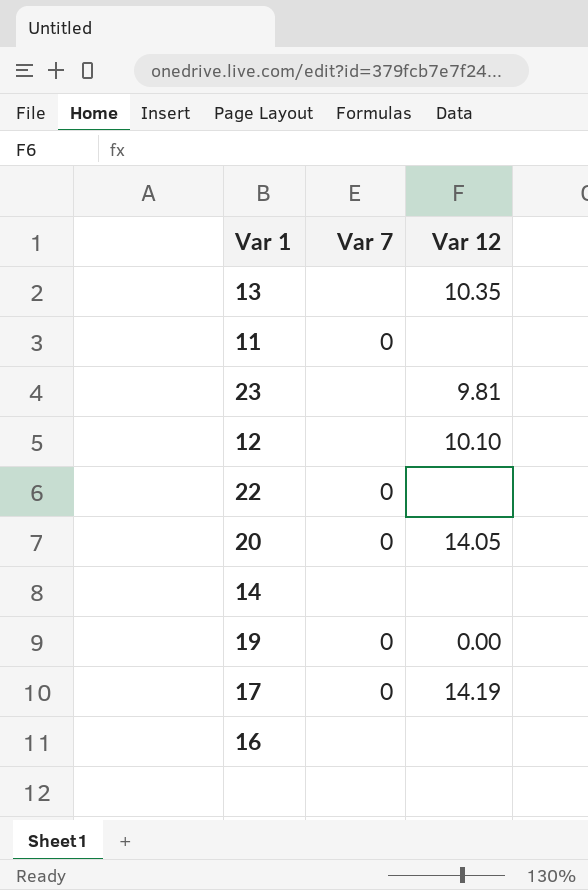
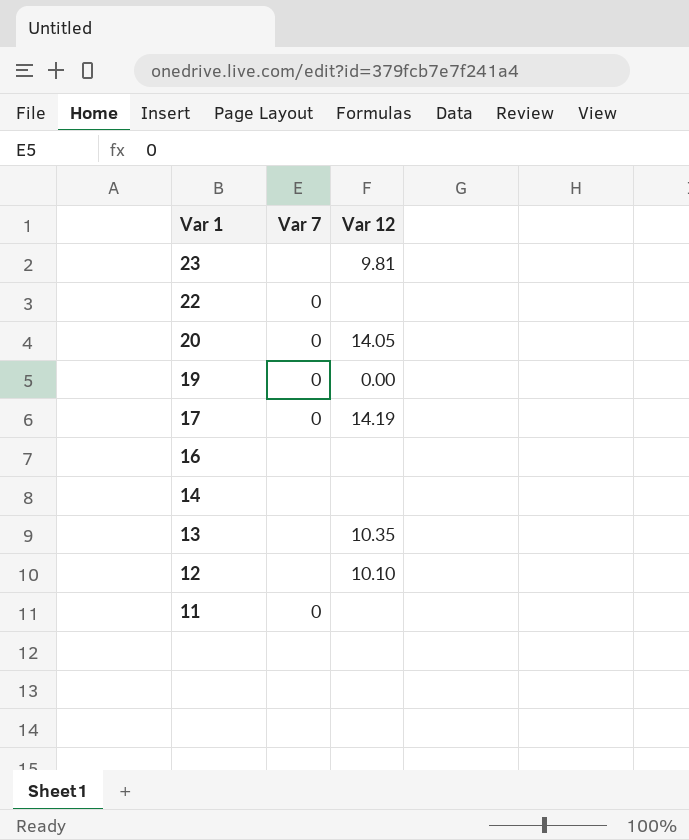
row order: none -> Var 1 descending

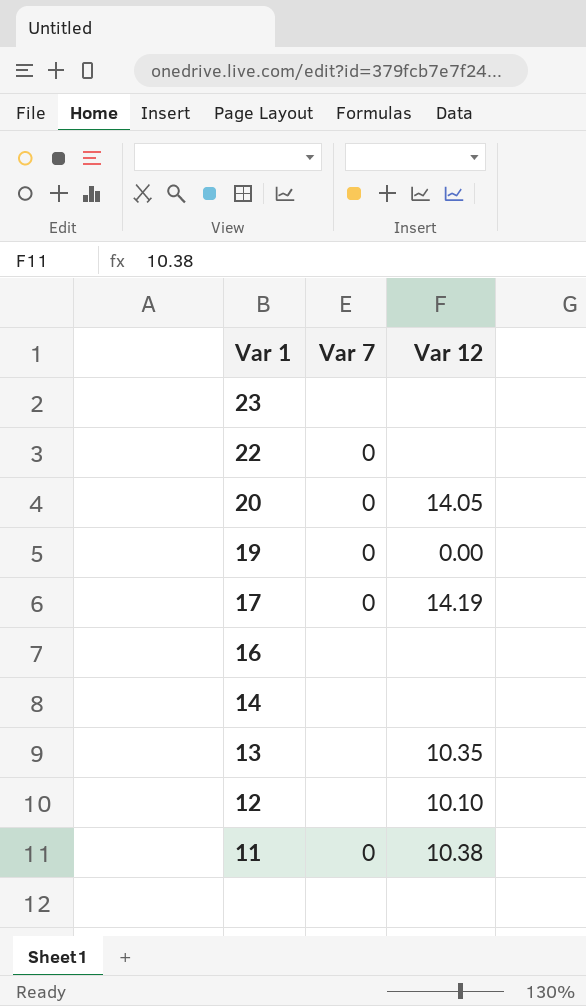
23 | Var 12: 9.81 -> none
11 | Var 12: none -> 10.38

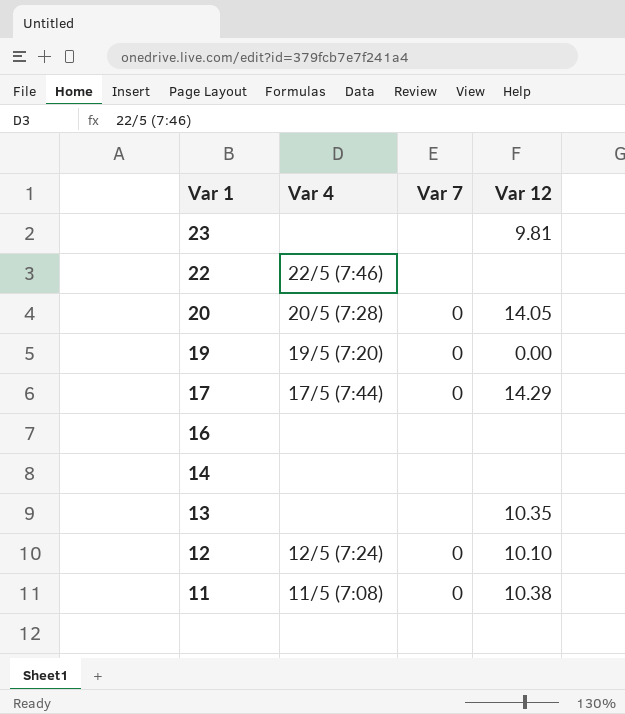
column Var 4 | position: none -> 2
23 | Var 12: none -> 9.81
22 | Var 7: 0 -> none
17 | Var 12: 14.19 -> 14.29
12 | Var 7: none -> 0

